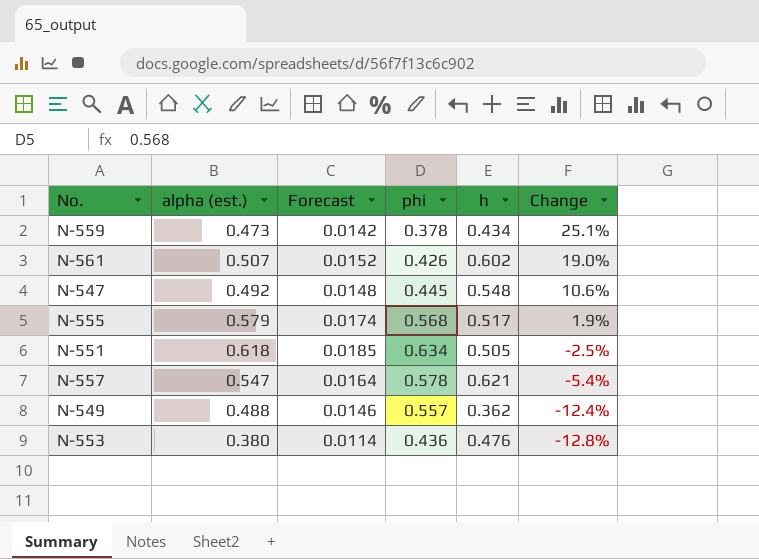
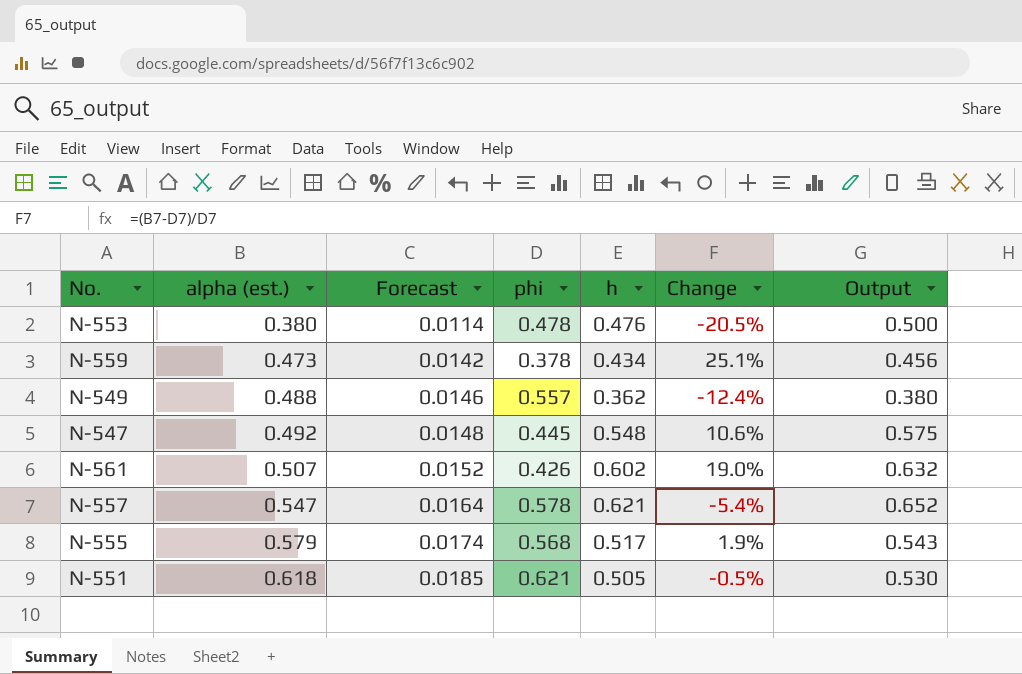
row order: Change descending -> alpha (est.) ascending
column Output | formula: none -> [h] * 1.05
N-553 | phi: 0.436 -> 0.478
N-553 | Change: -12.8% -> -20.5%
N-551 | phi: 0.634 -> 0.621
N-551 | Change: -2.5% -> -0.5%

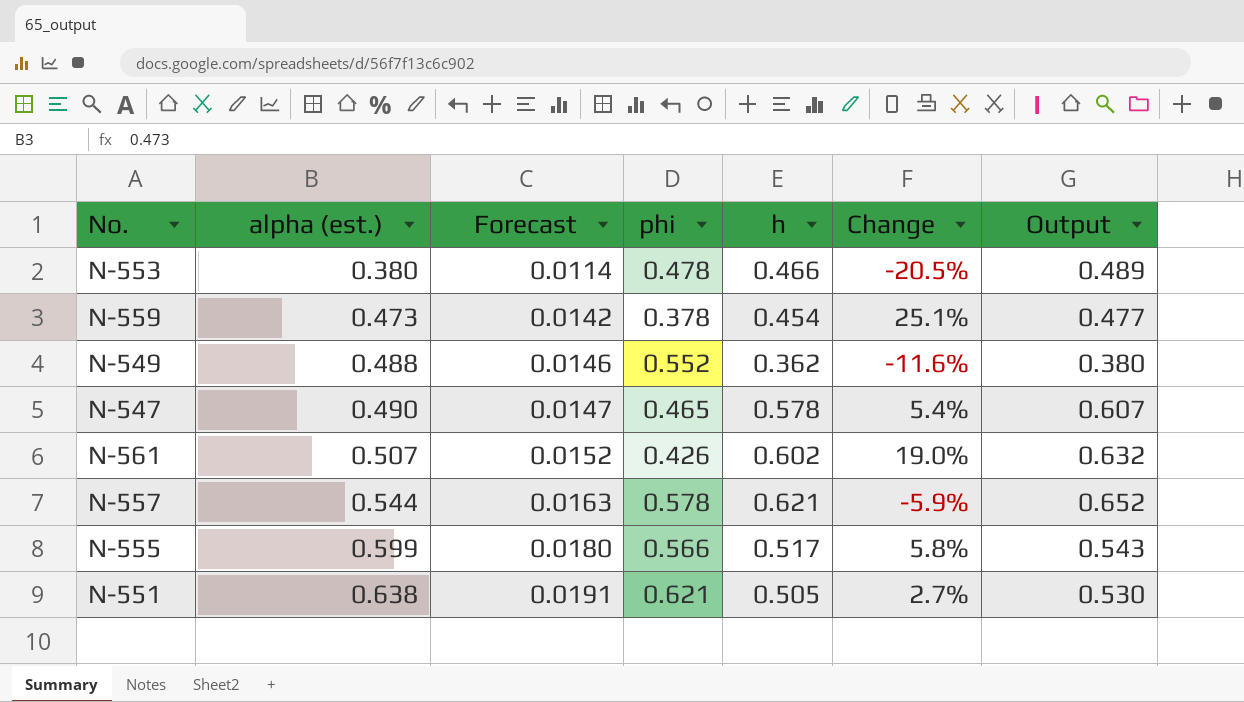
N-553 | h: 0.476 -> 0.466
N-553 | Output: 0.500 -> 0.489
N-559 | h: 0.434 -> 0.454
N-559 | Output: 0.456 -> 0.477
N-549 | phi: 0.557 -> 0.552
N-549 | Change: -12.4% -> -11.6%
N-547 | alpha (est.): 0.492 -> 0.490
N-547 | Forecast: 0.0148 -> 0.0147
N-547 | phi: 0.445 -> 0.465
N-547 | h: 0.548 -> 0.578
N-547 | Change: 10.6% -> 5.4%
N-547 | Output: 0.575 -> 0.607
N-557 | alpha (est.): 0.547 -> 0.544
N-557 | Forecast: 0.0164 -> 0.0163
N-557 | Change: -5.4% -> -5.9%
N-555 | alpha (est.): 0.579 -> 0.599
N-555 | Forecast: 0.0174 -> 0.0180
N-555 | phi: 0.568 -> 0.566
N-555 | Change: 1.9% -> 5.8%
N-551 | alpha (est.): 0.618 -> 0.638
N-551 | Forecast: 0.0185 -> 0.0191
N-551 | Change: -0.5% -> 2.7%

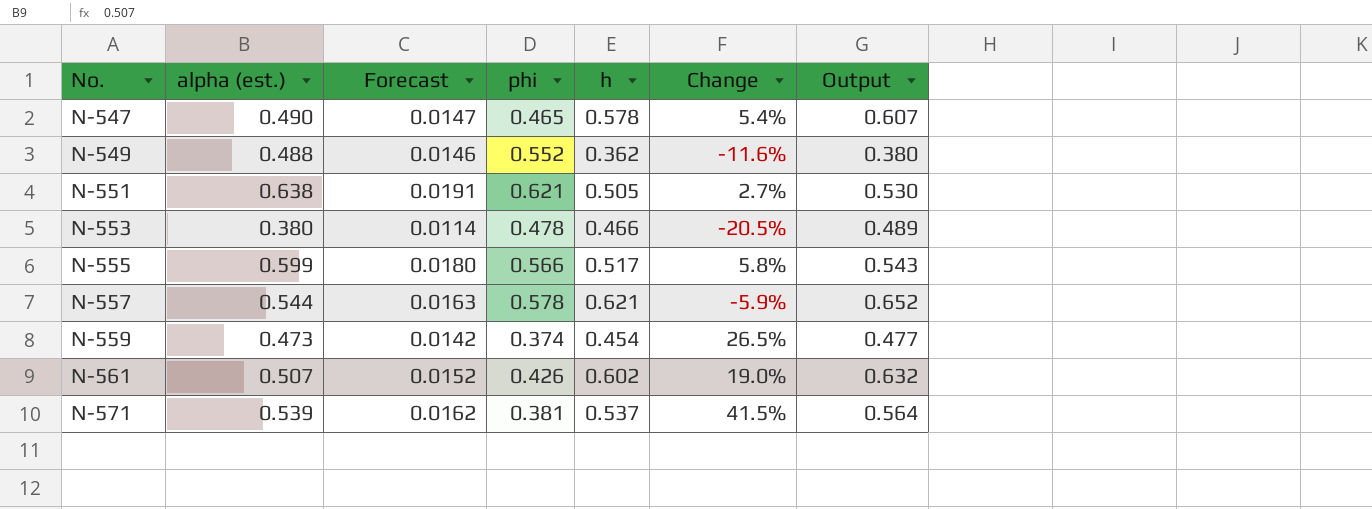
row order: alpha (est.) ascending -> No. ascending
N-559 | phi: 0.378 -> 0.374
N-559 | Change: 25.1% -> 26.5%
row N-571: none -> 0.539 | 0.0162 | 0.381 | 0.537 | 41.5% | 0.564

